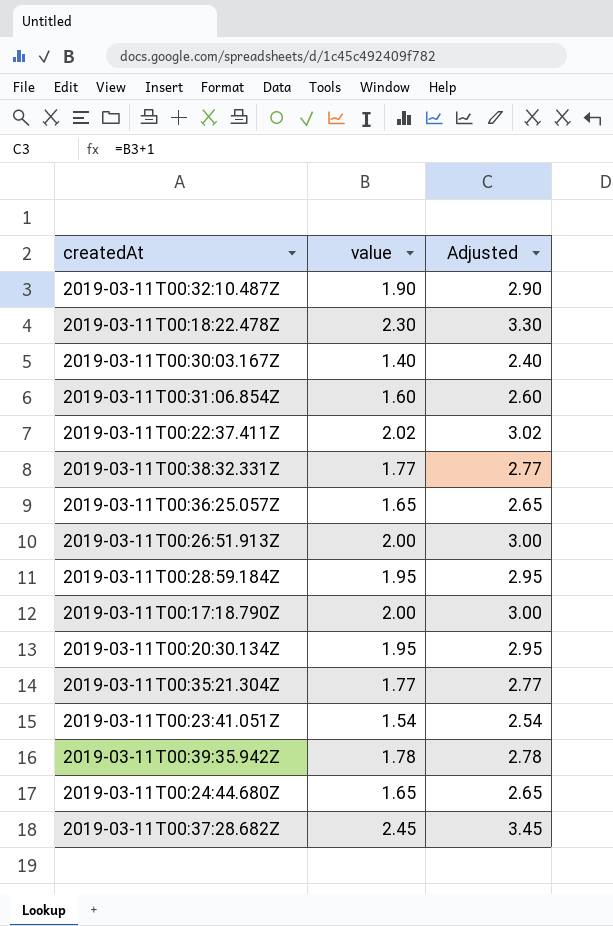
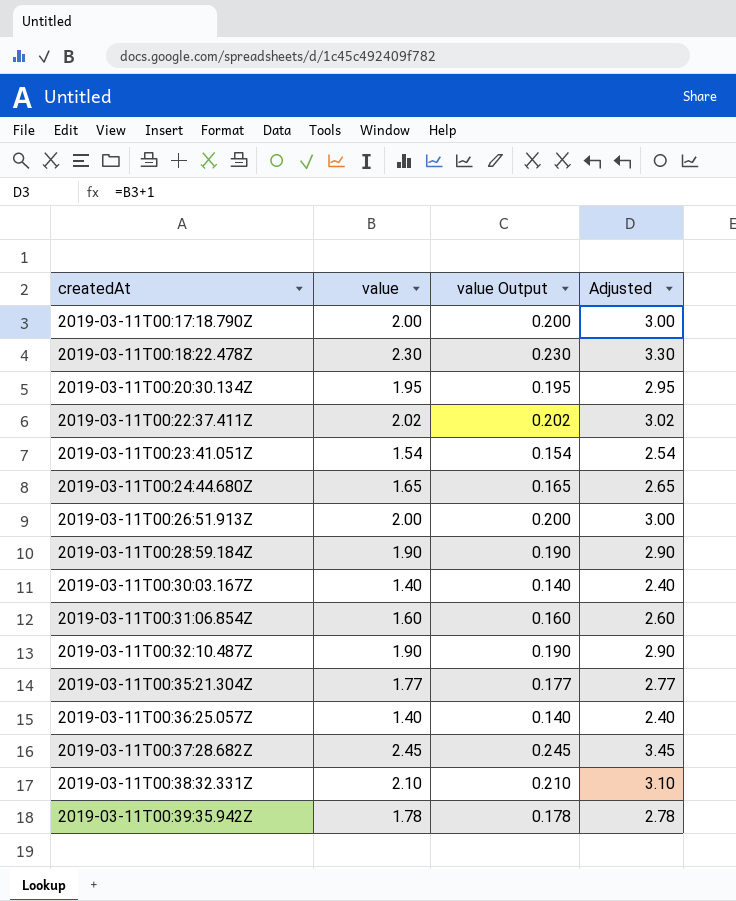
row order: none -> createdAt ascending
column value Output | formula: none -> [value] * 0.1
2019-03-11T00:28:59.184Z | value: 1.95 -> 1.90
2019-03-11T00:28:59.184Z | Adjusted: 2.95 -> 2.90
2019-03-11T00:36:25.057Z | value: 1.65 -> 1.40
2019-03-11T00:36:25.057Z | Adjusted: 2.65 -> 2.40
2019-03-11T00:38:32.331Z | value: 1.77 -> 2.10
2019-03-11T00:38:32.331Z | Adjusted: 2.77 -> 3.10

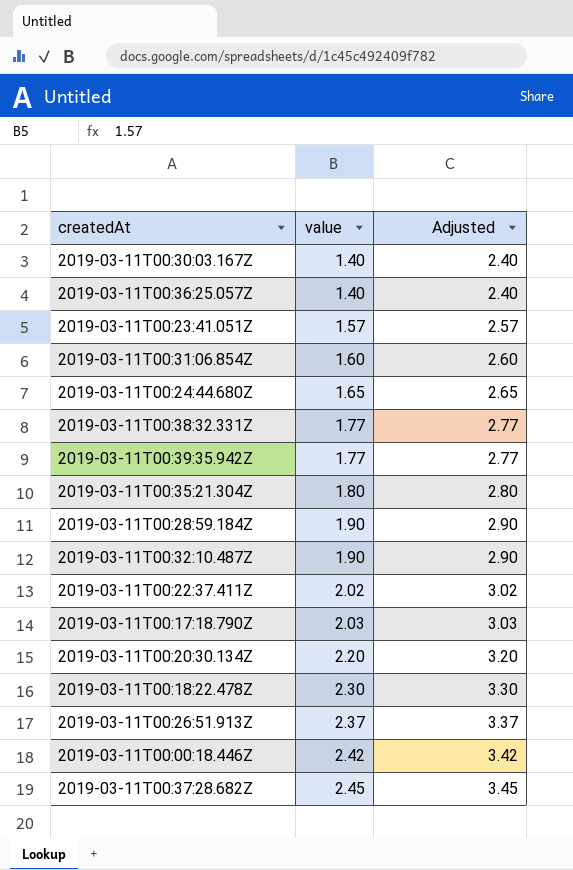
row order: createdAt ascending -> value ascending
column value Output | formula: [value] * 0.1 -> none
2019-03-11T00:23:41.051Z | value: 1.54 -> 1.57
2019-03-11T00:23:41.051Z | Adjusted: 2.54 -> 2.57
2019-03-11T00:38:32.331Z | value: 2.10 -> 1.77
2019-03-11T00:38:32.331Z | Adjusted: 3.10 -> 2.77
2019-03-11T00:39:35.942Z | value: 1.78 -> 1.77
2019-03-11T00:39:35.942Z | Adjusted: 2.78 -> 2.77
2019-03-11T00:35:21.304Z | value: 1.77 -> 1.80
2019-03-11T00:35:21.304Z | Adjusted: 2.77 -> 2.80
2019-03-11T00:17:18.790Z | value: 2.00 -> 2.03
2019-03-11T00:17:18.790Z | Adjusted: 3.00 -> 3.03
2019-03-11T00:20:30.134Z | value: 1.95 -> 2.20
2019-03-11T00:20:30.134Z | Adjusted: 2.95 -> 3.20
2019-03-11T00:26:51.913Z | value: 2.00 -> 2.37
2019-03-11T00:26:51.913Z | Adjusted: 3.00 -> 3.37
row 2019-03-11T00:00:18.446Z: none -> 2.42 | 3.42

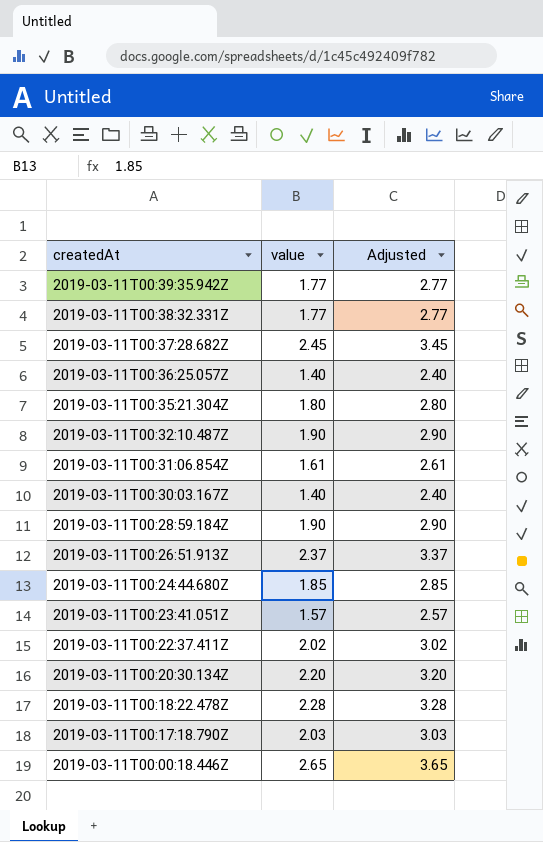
row order: value ascending -> createdAt descending
2019-03-11T00:31:06.854Z | value: 1.60 -> 1.61
2019-03-11T00:31:06.854Z | Adjusted: 2.60 -> 2.61
2019-03-11T00:24:44.680Z | value: 1.65 -> 1.85
2019-03-11T00:24:44.680Z | Adjusted: 2.65 -> 2.85
2019-03-11T00:18:22.478Z | value: 2.30 -> 2.28
2019-03-11T00:18:22.478Z | Adjusted: 3.30 -> 3.28
2019-03-11T00:00:18.446Z | value: 2.42 -> 2.65
2019-03-11T00:00:18.446Z | Adjusted: 3.42 -> 3.65

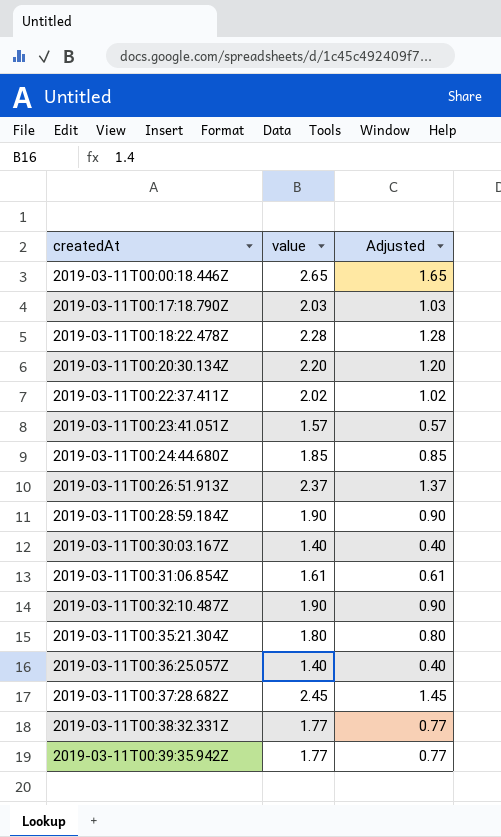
row order: createdAt descending -> createdAt ascending
column Adjusted | formula: [value] + 1 -> [value] - 1

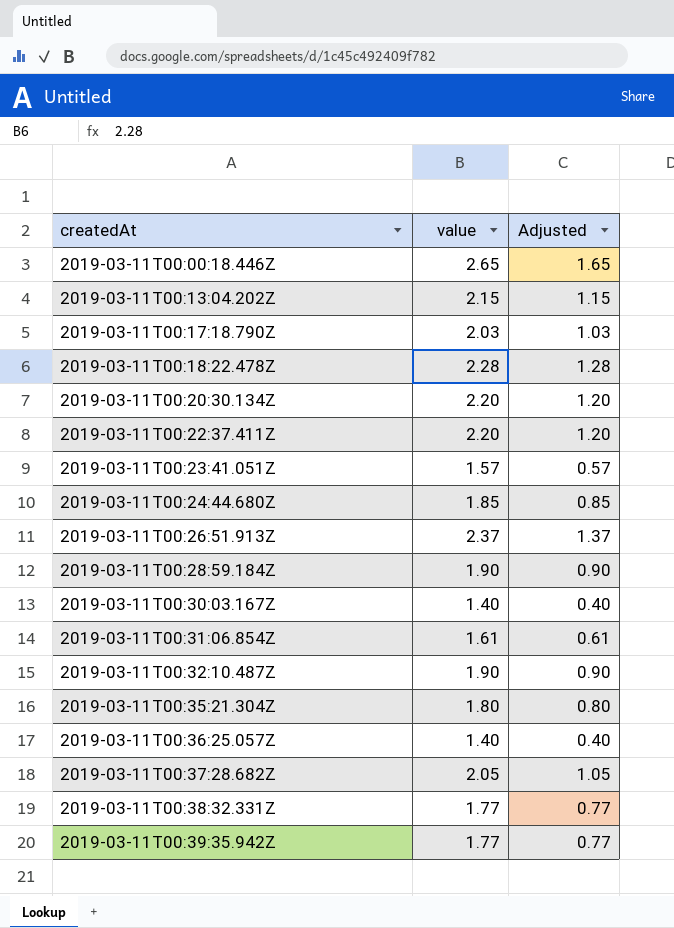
row 2019-03-11T00:13:04.202Z: none -> 2.15 | 1.15
2019-03-11T00:22:37.411Z | value: 2.02 -> 2.20
2019-03-11T00:22:37.411Z | Adjusted: 1.02 -> 1.20
2019-03-11T00:37:28.682Z | value: 2.45 -> 2.05
2019-03-11T00:37:28.682Z | Adjusted: 1.45 -> 1.05

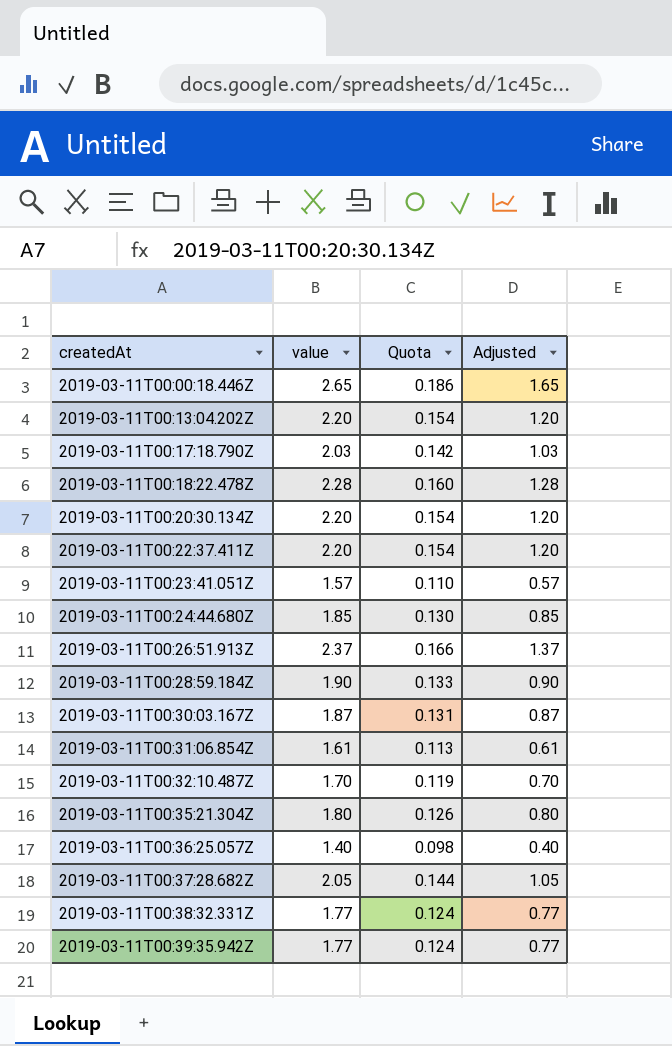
column Quota | formula: none -> [value] * 0.07
2019-03-11T00:13:04.202Z | value: 2.15 -> 2.20
2019-03-11T00:13:04.202Z | Adjusted: 1.15 -> 1.20
2019-03-11T00:30:03.167Z | value: 1.40 -> 1.87
2019-03-11T00:30:03.167Z | Adjusted: 0.40 -> 0.87
2019-03-11T00:32:10.487Z | value: 1.90 -> 1.70
2019-03-11T00:32:10.487Z | Adjusted: 0.90 -> 0.70

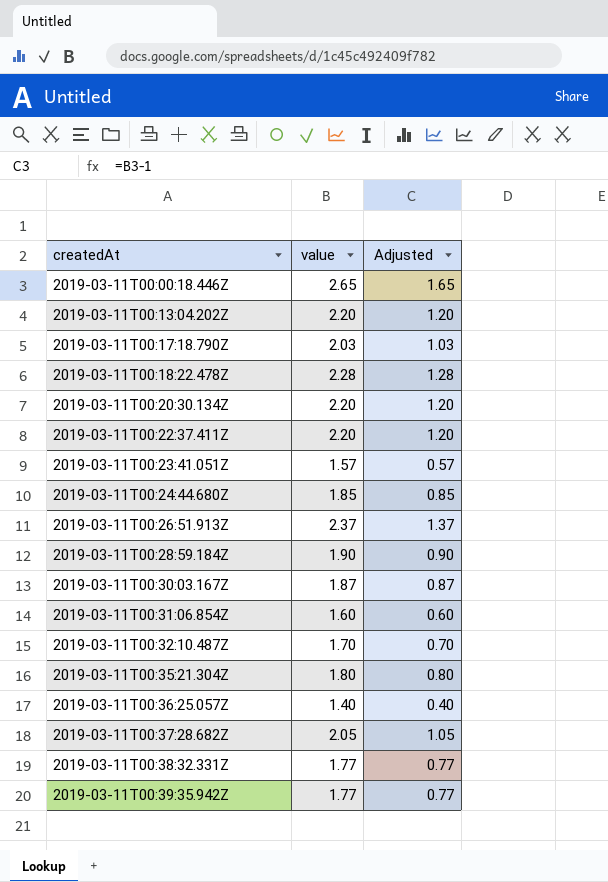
column Quota | formula: [value] * 0.07 -> none
2019-03-11T00:31:06.854Z | value: 1.61 -> 1.60
2019-03-11T00:31:06.854Z | Adjusted: 0.61 -> 0.60

